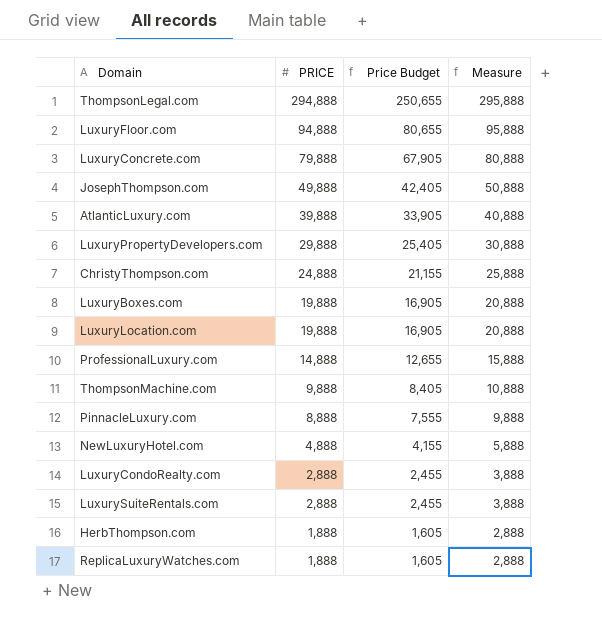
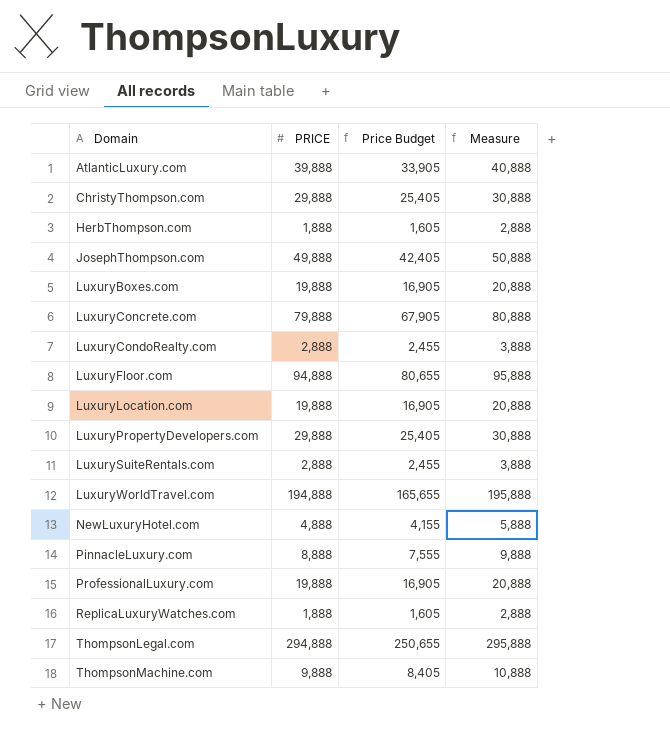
row order: PRICE descending -> Domain ascending
ChristyThompson.com | PRICE: 24,888 -> 29,888
ChristyThompson.com | Price Budget: 21,155 -> 25,405
ChristyThompson.com | Measure: 25,888 -> 30,888
row LuxuryWorldTravel.com: none -> 194,888 | 165,655 | 195,888
ProfessionalLuxury.com | PRICE: 14,888 -> 19,888
ProfessionalLuxury.com | Price Budget: 12,655 -> 16,905
ProfessionalLuxury.com | Measure: 15,888 -> 20,888

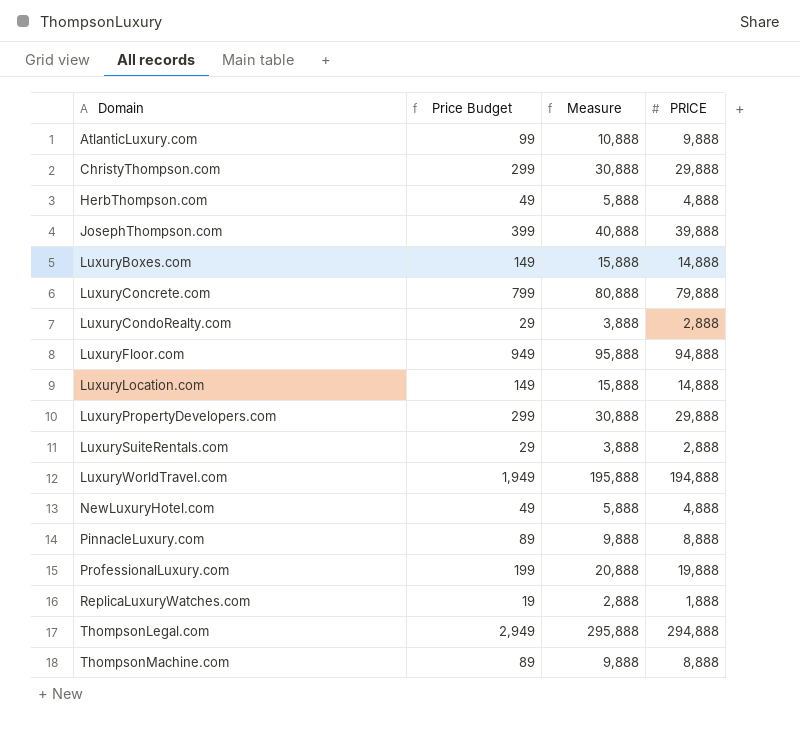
column Price Budget | formula: [PRICE] * 0.85 -> [PRICE] * 0.01
column PRICE | position: 2 -> 4
AtlanticLuxury.com | Measure: 40,888 -> 10,888
AtlanticLuxury.com | PRICE: 39,888 -> 9,888
HerbThompson.com | Measure: 2,888 -> 5,888
HerbThompson.com | PRICE: 1,888 -> 4,888
JosephThompson.com | Measure: 50,888 -> 40,888
JosephThompson.com | PRICE: 49,888 -> 39,888
LuxuryBoxes.com | Measure: 20,888 -> 15,888
LuxuryBoxes.com | PRICE: 19,888 -> 14,888
LuxuryLocation.com | Measure: 20,888 -> 15,888
LuxuryLocation.com | PRICE: 19,888 -> 14,888
ThompsonMachine.com | Measure: 10,888 -> 9,888
ThompsonMachine.com | PRICE: 9,888 -> 8,888

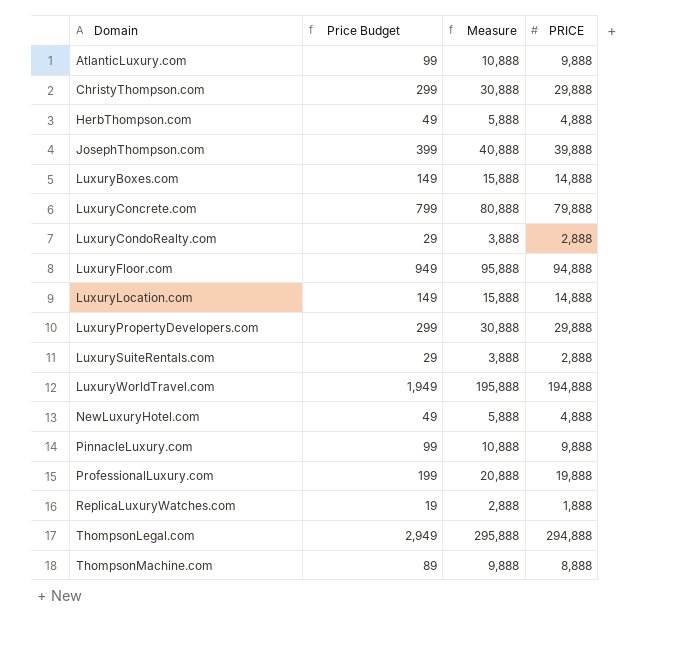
PinnacleLuxury.com | Price Budget: 89 -> 99
PinnacleLuxury.com | Measure: 9,888 -> 10,888
PinnacleLuxury.com | PRICE: 8,888 -> 9,888

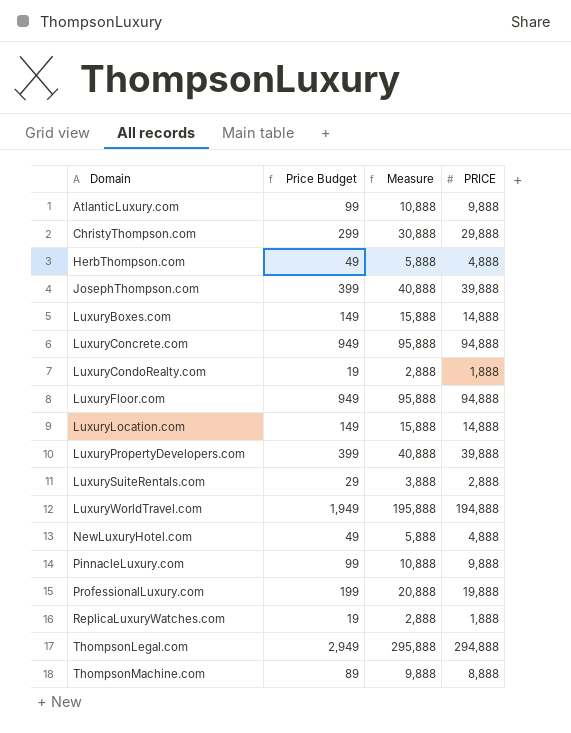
LuxuryConcrete.com | Price Budget: 799 -> 949
LuxuryConcrete.com | Measure: 80,888 -> 95,888
LuxuryConcrete.com | PRICE: 79,888 -> 94,888
LuxuryCondoRealty.com | Price Budget: 29 -> 19
LuxuryCondoRealty.com | Measure: 3,888 -> 2,888
LuxuryCondoRealty.com | PRICE: 2,888 -> 1,888
LuxuryPropertyDevelopers.com | Price Budget: 299 -> 399
LuxuryPropertyDevelopers.com | Measure: 30,888 -> 40,888
LuxuryPropertyDevelopers.com | PRICE: 29,888 -> 39,888

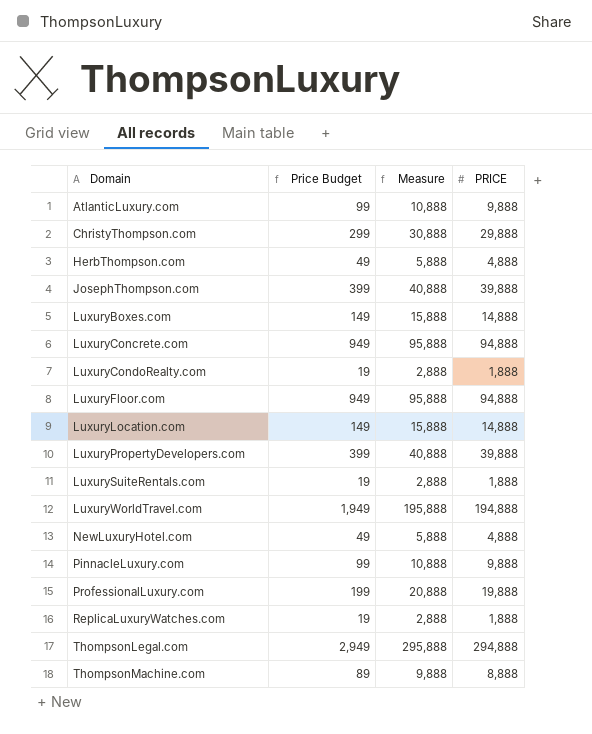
LuxurySuiteRentals.com | Price Budget: 29 -> 19
LuxurySuiteRentals.com | Measure: 3,888 -> 2,888
LuxurySuiteRentals.com | PRICE: 2,888 -> 1,888

